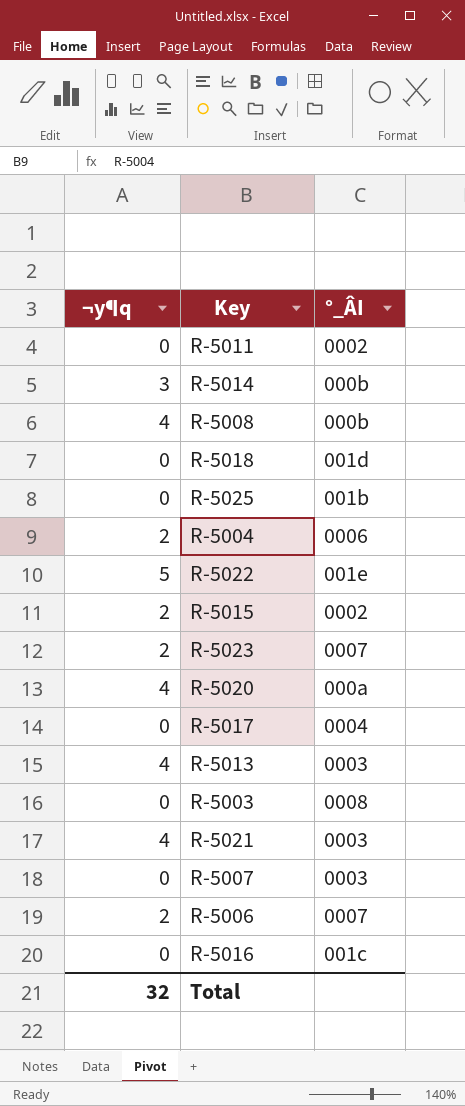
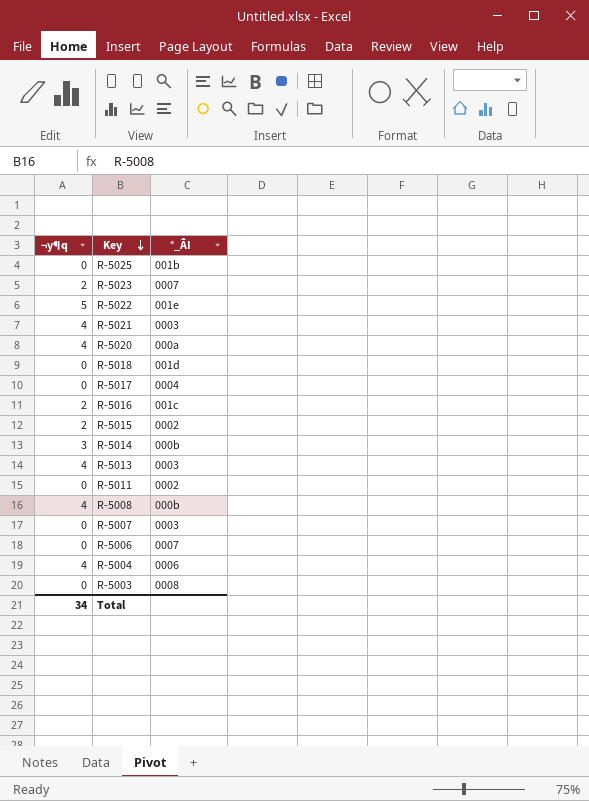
row order: none -> Key descending
R-5016 | ¬y¶q: 0 -> 2
R-5006 | ¬y¶q: 2 -> 0
R-5004 | ¬y¶q: 2 -> 4
Total | ¬y¶q: 32 -> 34

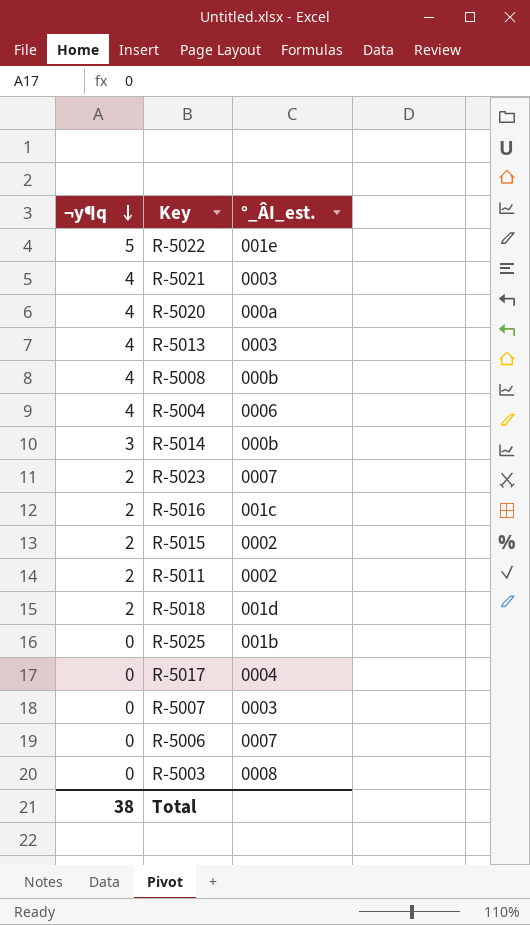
row order: Key descending -> ¬y¶q descending
column name: °_ÂI -> °_ÂI_est.
R-5011 | ¬y¶q: 0 -> 2
R-5018 | ¬y¶q: 0 -> 2
Total | ¬y¶q: 34 -> 38

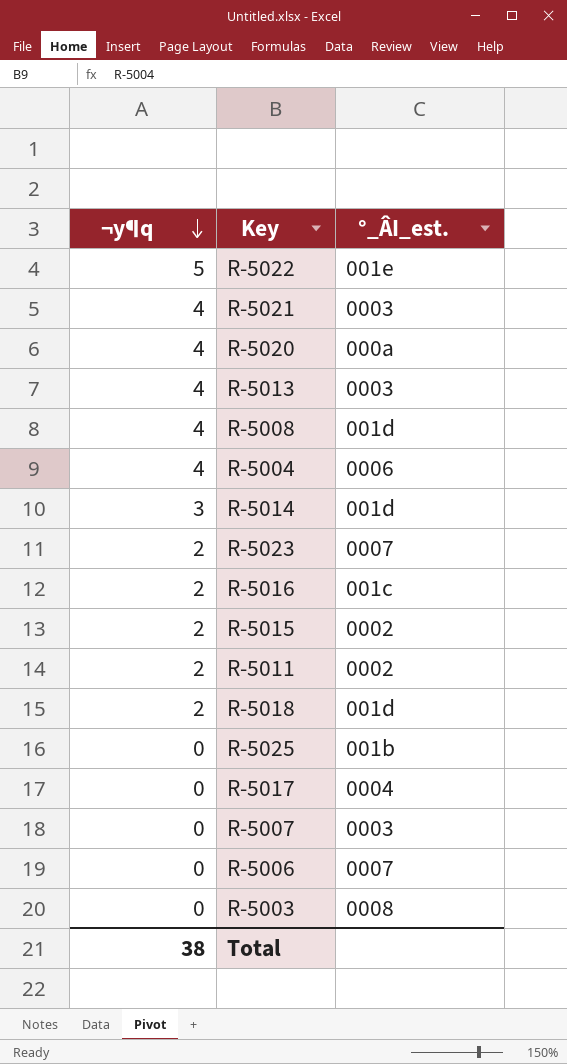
R-5008 | °_ÂI_est.: 000b -> 001d
R-5014 | °_ÂI_est.: 000b -> 001d

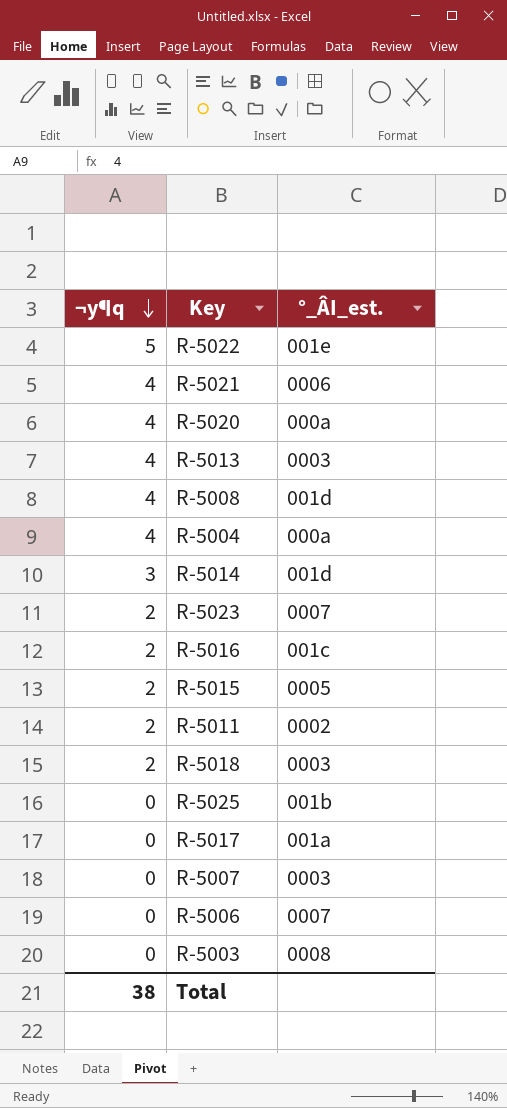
R-5021 | °_ÂI_est.: 0003 -> 0006
R-5004 | °_ÂI_est.: 0006 -> 000a
R-5015 | °_ÂI_est.: 0002 -> 0005
R-5018 | °_ÂI_est.: 001d -> 0003
R-5017 | °_ÂI_est.: 0004 -> 001a

